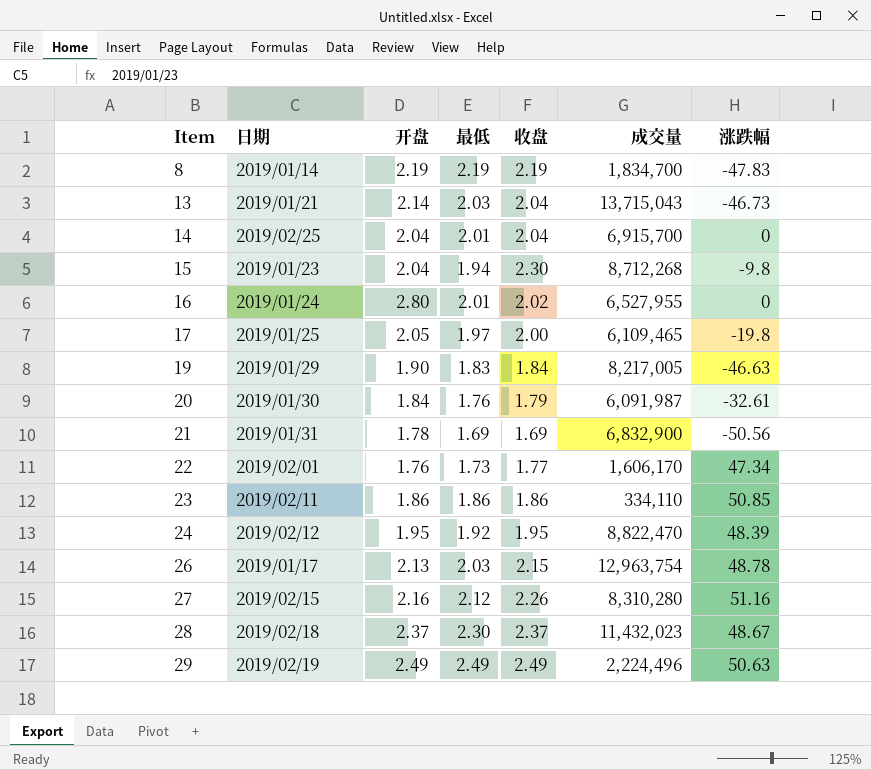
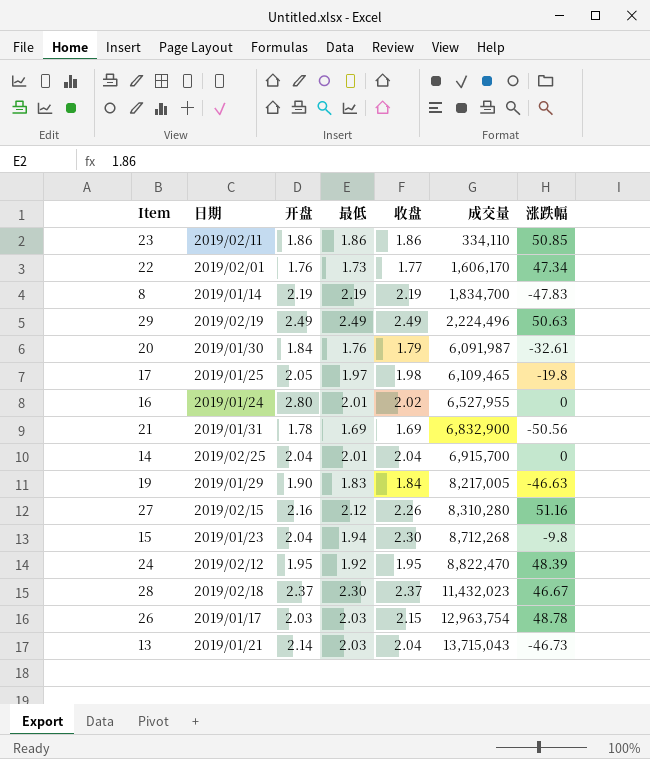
row order: Item ascending -> 成交量 ascending
17 | 收盘: 2.00 -> 1.98
28 | 涨跌幅: 48.67 -> 46.67
26 | 开盘: 2.13 -> 2.03

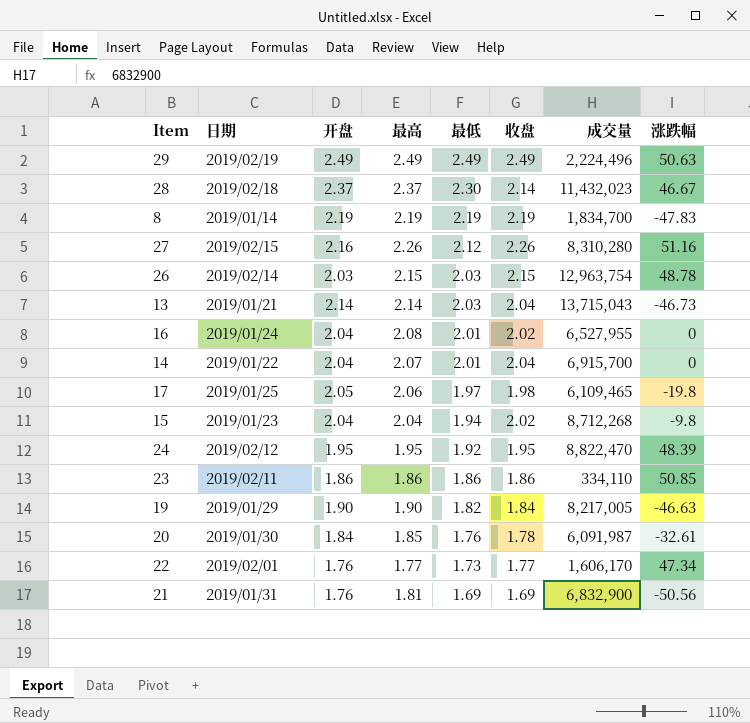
row order: 成交量 ascending -> 最低 descending
column 最高 | position: none -> 4
28 | 收盘: 2.37 -> 2.14
26 | 日期: 2019/01/17 -> 2019/02/14
16 | 开盘: 2.80 -> 2.04
14 | 日期: 2019/02/25 -> 2019/01/22
15 | 收盘: 2.30 -> 2.02
19 | 最低: 1.83 -> 1.82
20 | 收盘: 1.79 -> 1.78
21 | 开盘: 1.78 -> 1.76

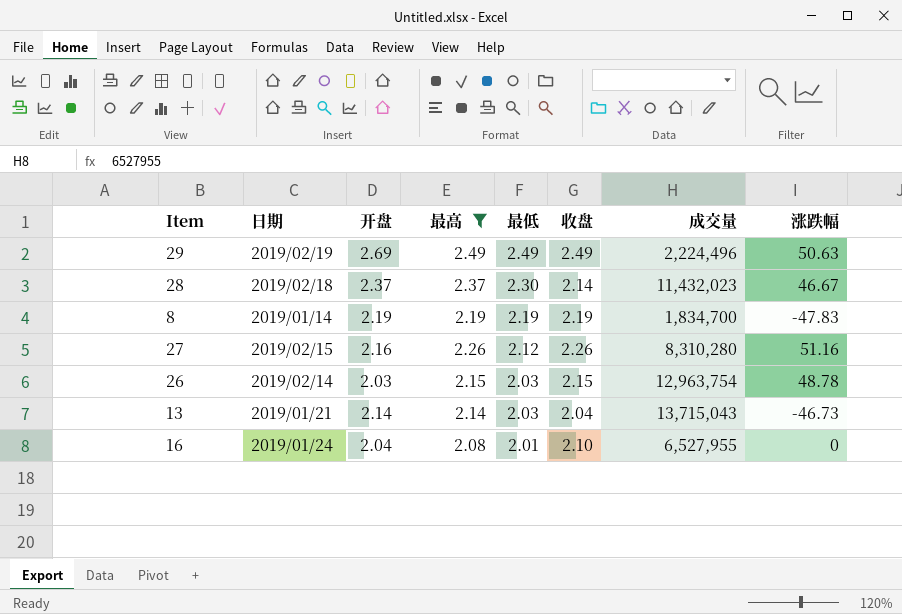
filter: none -> 最高 >= 2.08
29 | 开盘: 2.49 -> 2.69
16 | 收盘: 2.02 -> 2.10

